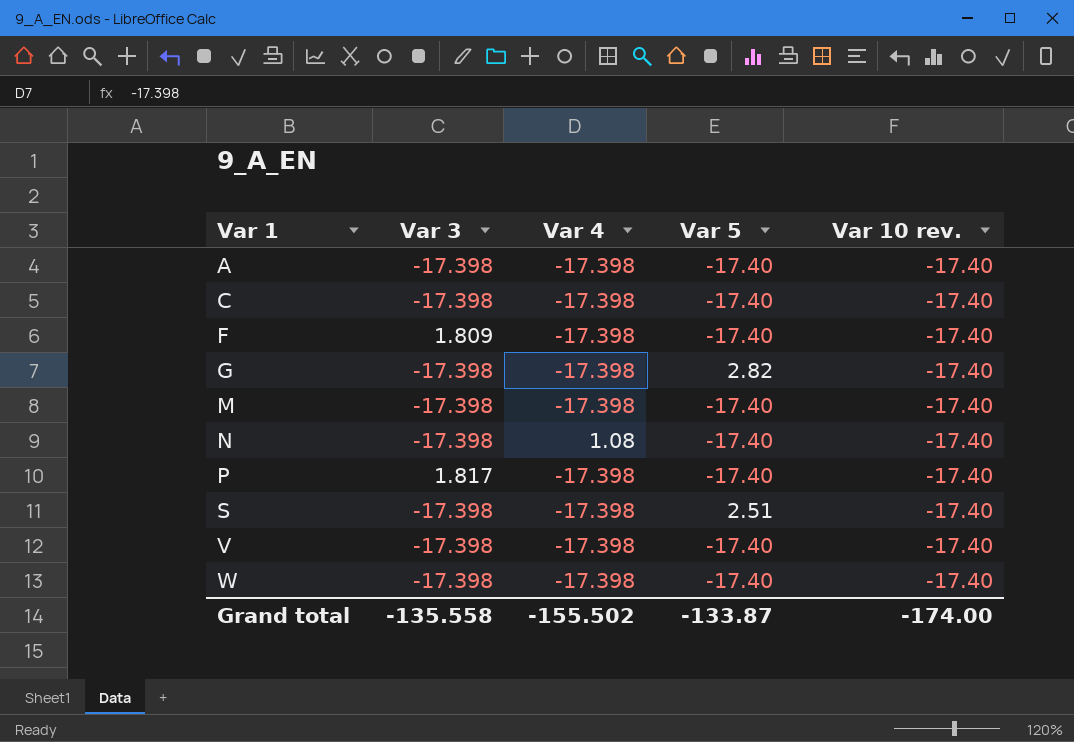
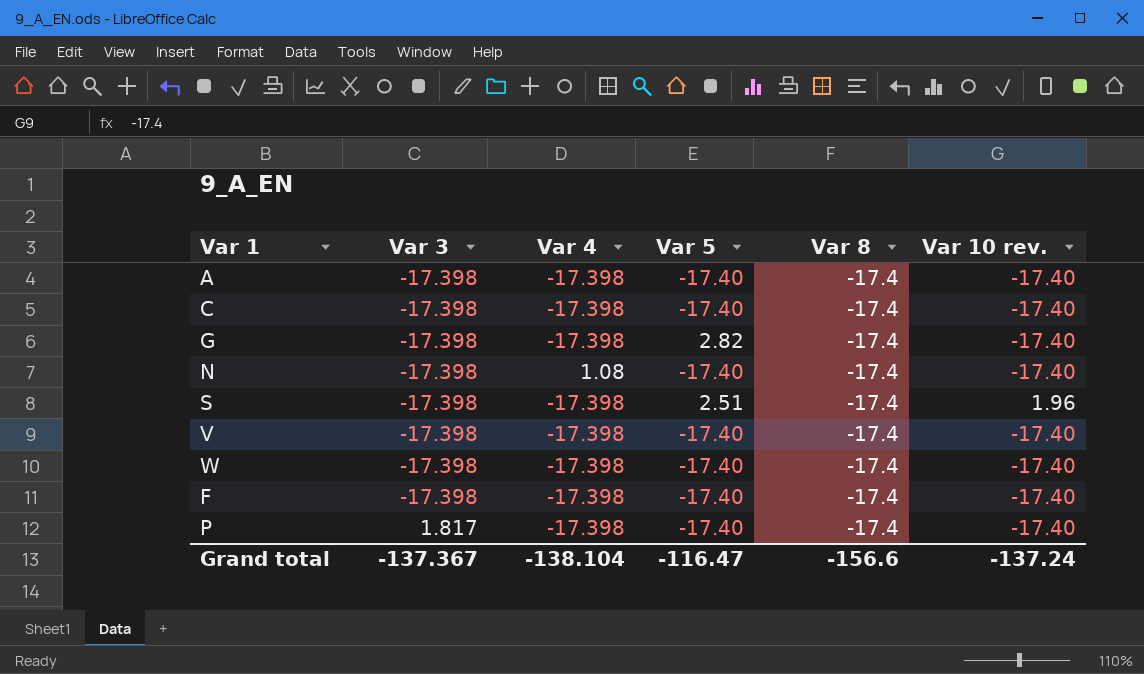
row order: Var 1 ascending -> Var 3 ascending
column Var 8 | position: none -> 5
row M: -17.398 | -17.398 | -17.40 | -17.40 -> none
S | Var 10 rev.: -17.40 -> 1.96
F | Var 3: 1.809 -> -17.398
Grand total | Var 3: -135.558 -> -137.367
Grand total | Var 4: -155.502 -> -138.104
Grand total | Var 5: -133.87 -> -116.47
Grand total | Var 10 rev.: -174.00 -> -137.24

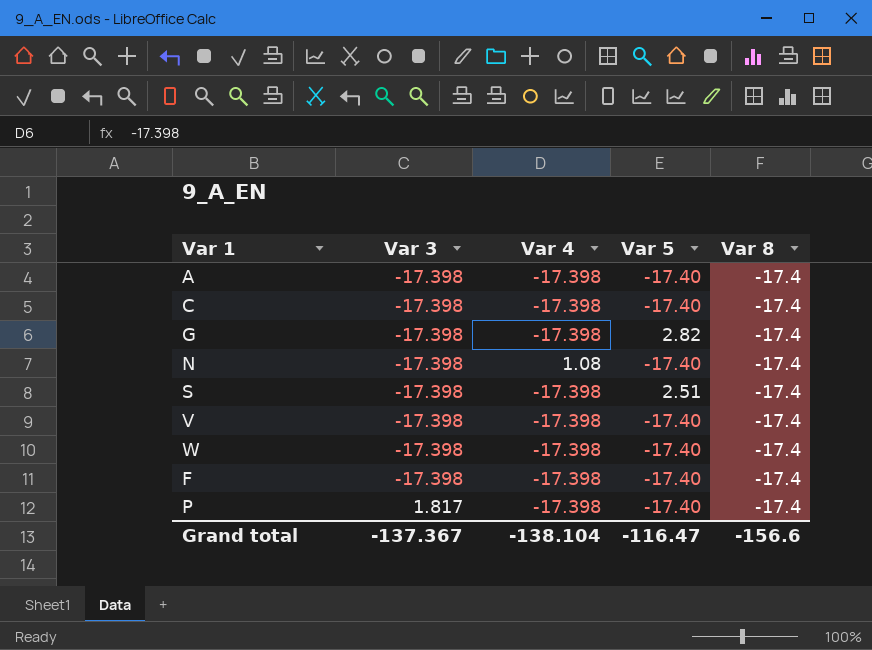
column Var 10 rev. | position: 6 -> none

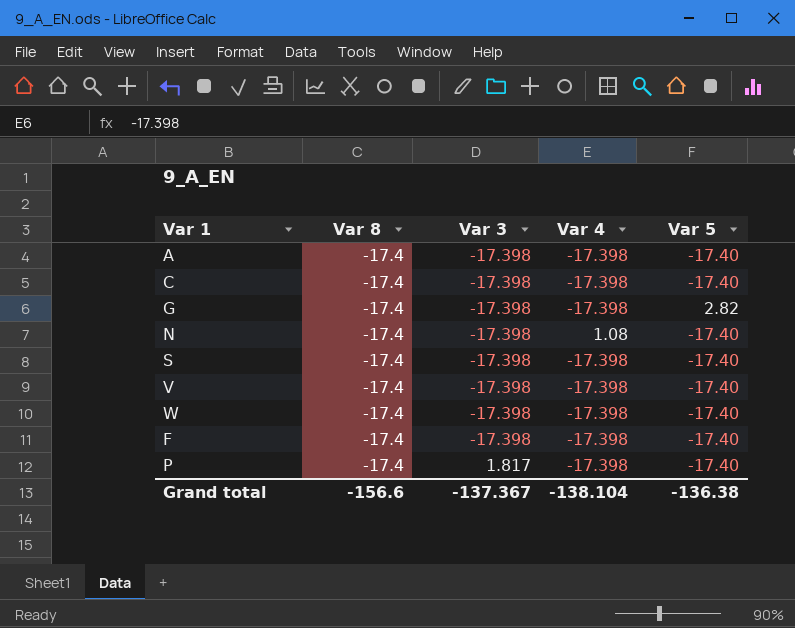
column Var 8 | position: 5 -> 2
S | Var 5: 2.51 -> -17.40
Grand total | Var 5: -116.47 -> -136.38

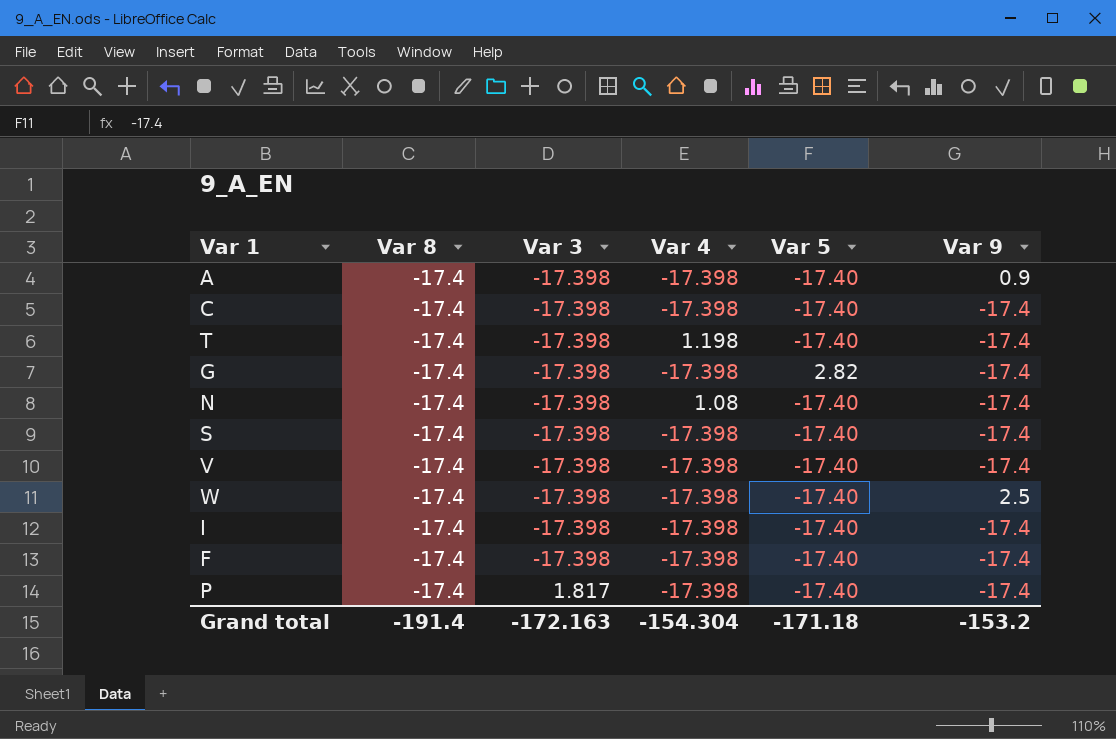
column Var 9 | position: none -> 6
row T: none -> -17.4 | -17.398 | 1.198 | -17.40 | -17.4
row I: none -> -17.4 | -17.398 | -17.398 | -17.40 | -17.4
Grand total | Var 8: -156.6 -> -191.4
Grand total | Var 3: -137.367 -> -172.163
Grand total | Var 4: -138.104 -> -154.304
Grand total | Var 5: -136.38 -> -171.18

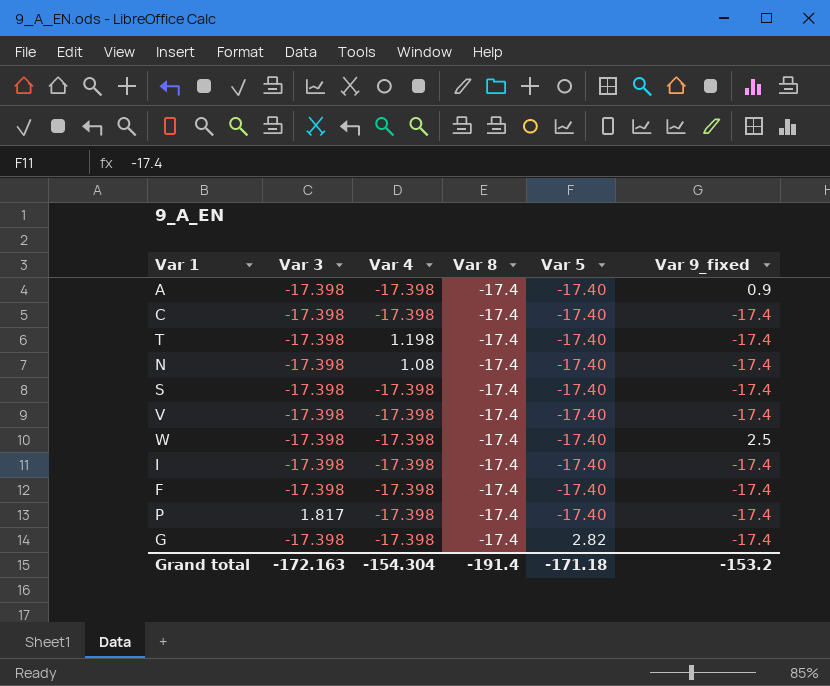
row order: Var 3 ascending -> Var 5 ascending
column Var 8 | position: 2 -> 4
column name: Var 9 -> Var 9_fixed

